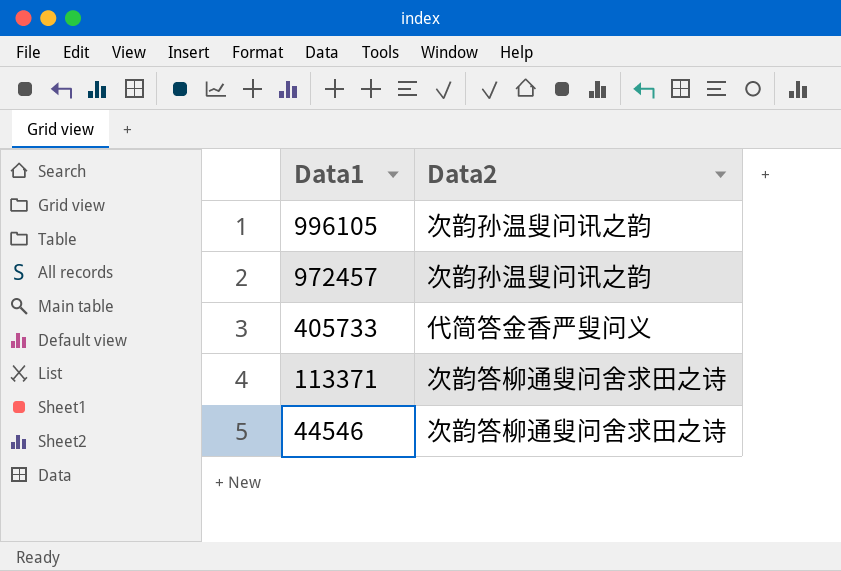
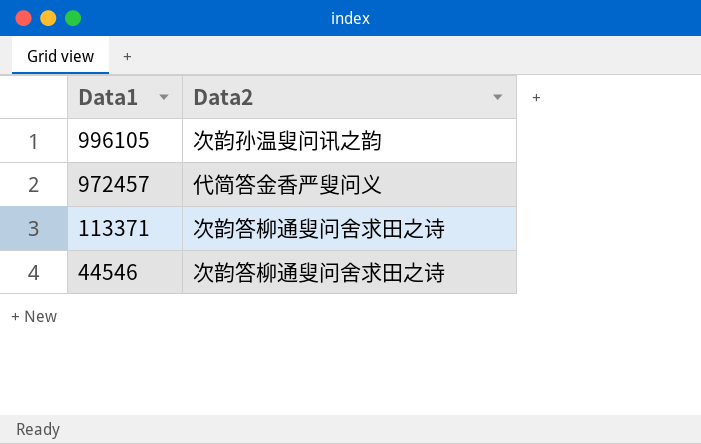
row 405733: 代简答金香严叟问义 -> none
972457 | Data2: 次韵孙温叟问讯之韵 -> 代简答金香严叟问义

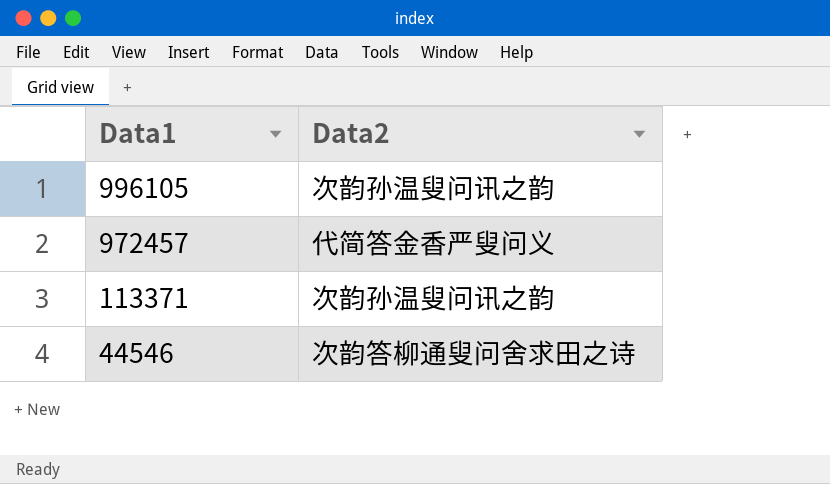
113371 | Data2: 次韵答柳通叟问舍求田之诗 -> 次韵孙温叟问讯之韵

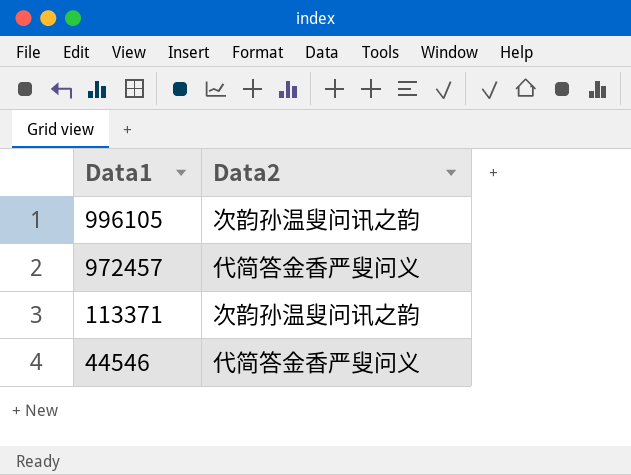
44546 | Data2: 次韵答柳通叟问舍求田之诗 -> 代简答金香严叟问义

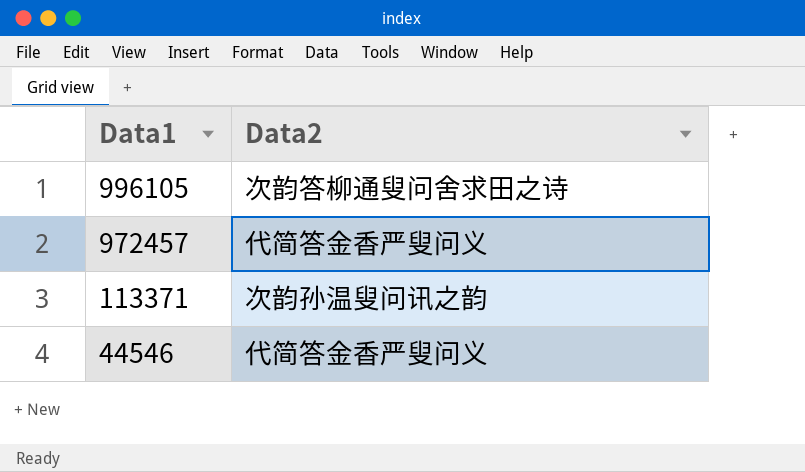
996105 | Data2: 次韵孙温叟问讯之韵 -> 次韵答柳通叟问舍求田之诗

